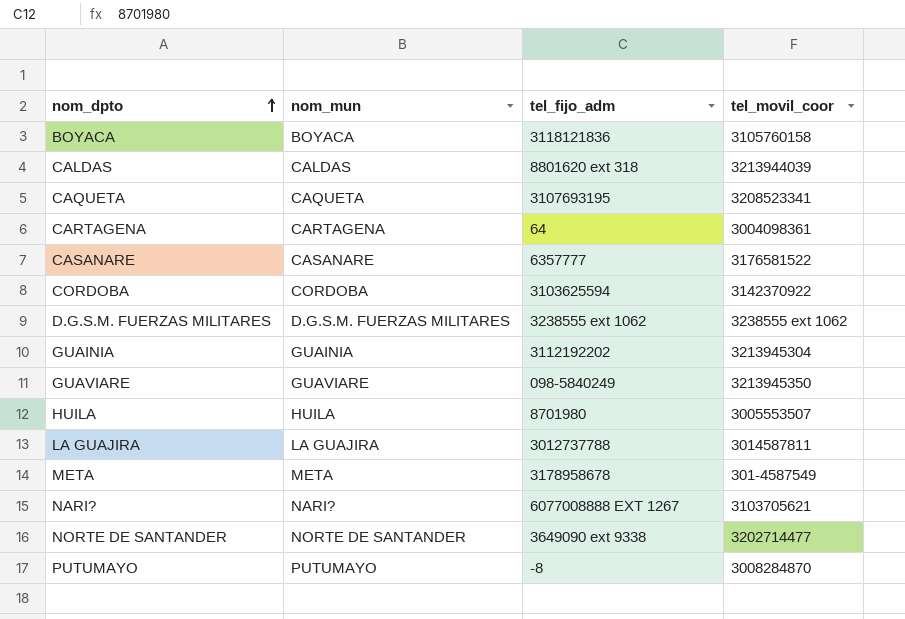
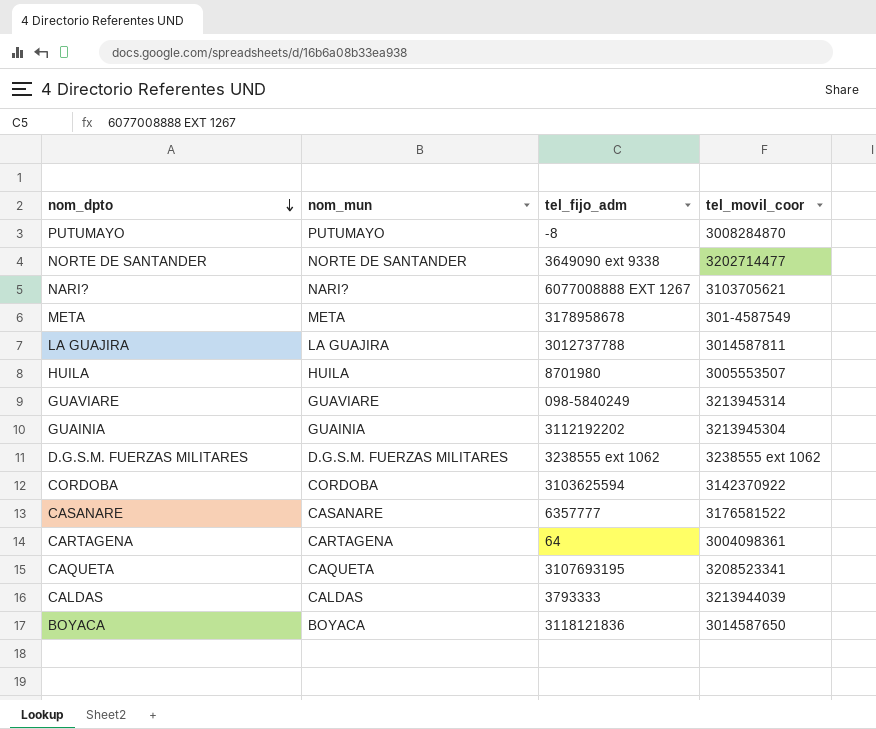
row order: nom_dpto ascending -> nom_dpto descending
GUAVIARE | tel_movil_coor: 3213945350 -> 3213945314
CALDAS | tel_fijo_adm: 8801620 ext 318 -> 3793333
BOYACA | tel_movil_coor: 3105760158 -> 3014587650

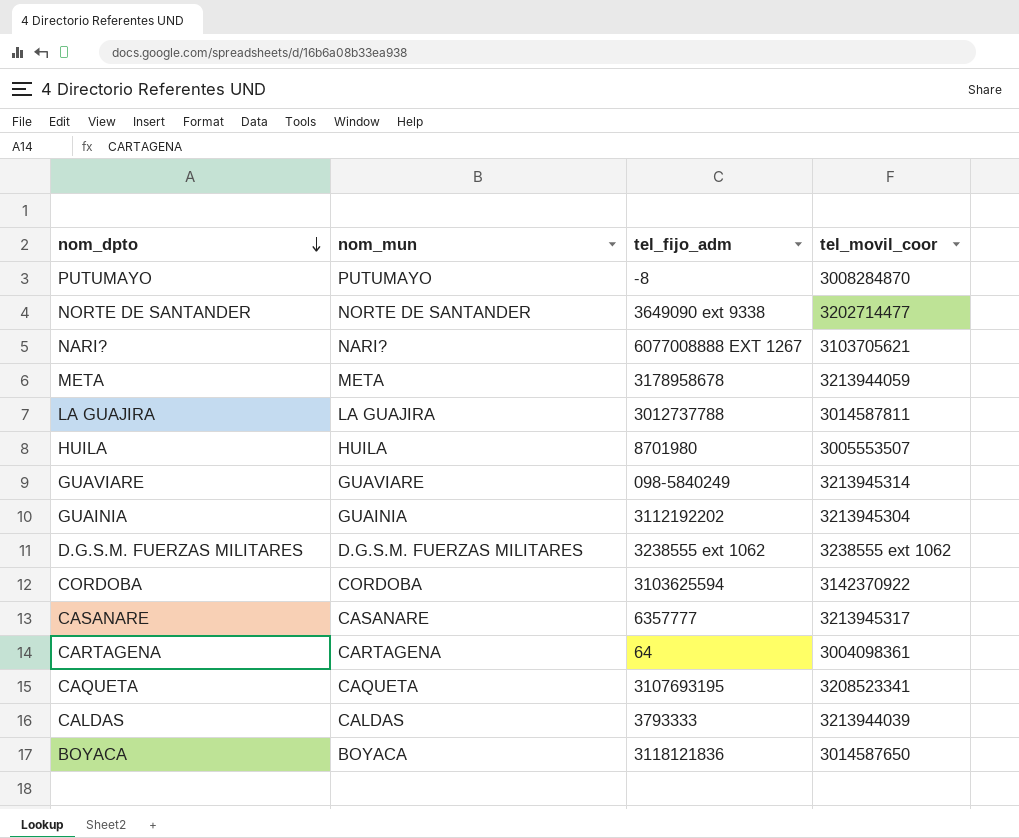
META | tel_movil_coor: 301-4587549 -> 3213944059
CASANARE | tel_movil_coor: 3176581522 -> 3213945317

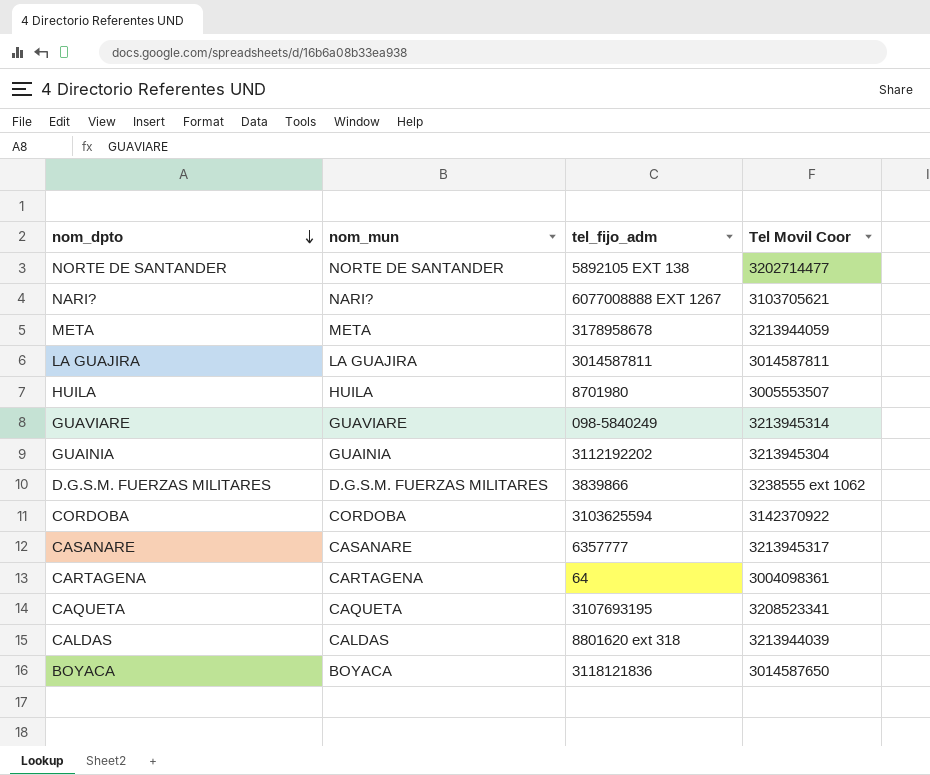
column name: tel_movil_coor -> Tel Movil Coor
row PUTUMAYO: PUTUMAYO | -8 | 3008284870 -> none
NORTE DE SANTANDER | tel_fijo_adm: 3649090 ext 9338 -> 5892105 EXT 138
LA GUAJIRA | tel_fijo_adm: 3012737788 -> 3014587811
D.G.S.M. FUERZAS MILITARES | tel_fijo_adm: 3238555 ext 1062 -> 3839866
CALDAS | tel_fijo_adm: 3793333 -> 8801620 ext 318

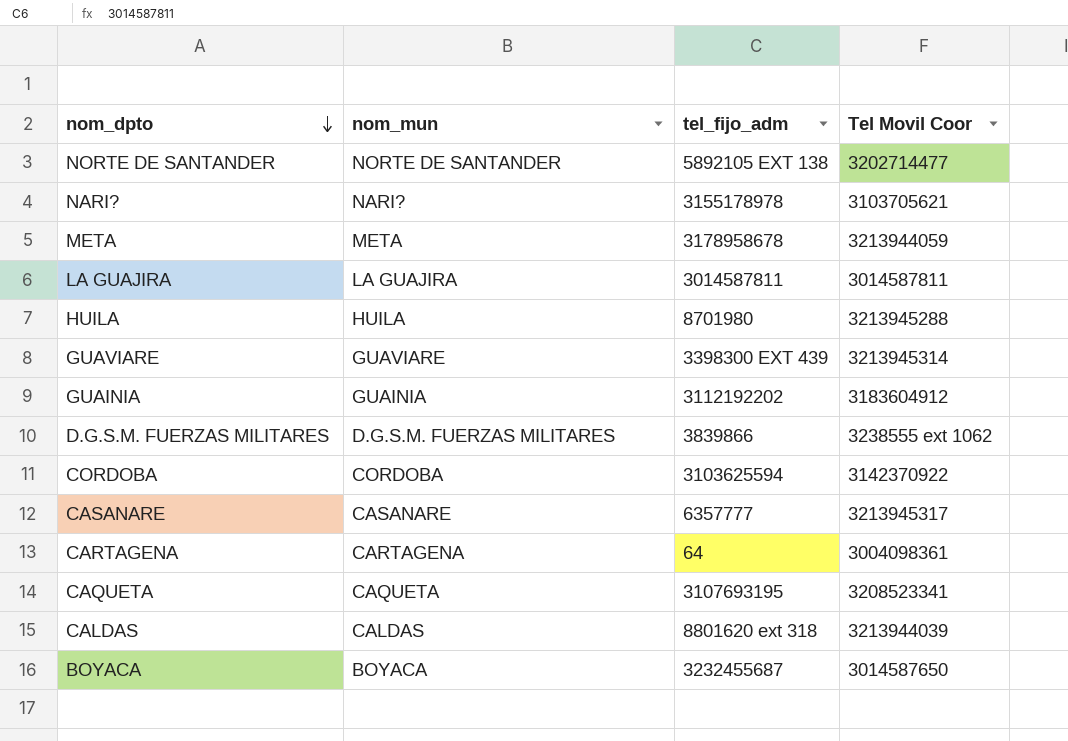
NARI? | tel_fijo_adm: 6077008888 EXT 1267 -> 3155178978
HUILA | Tel Movil Coor: 3005553507 -> 3213945288
GUAVIARE | tel_fijo_adm: 098-5840249 -> 3398300 EXT 439
GUAINIA | Tel Movil Coor: 3213945304 -> 3183604912
BOYACA | tel_fijo_adm: 3118121836 -> 3232455687

